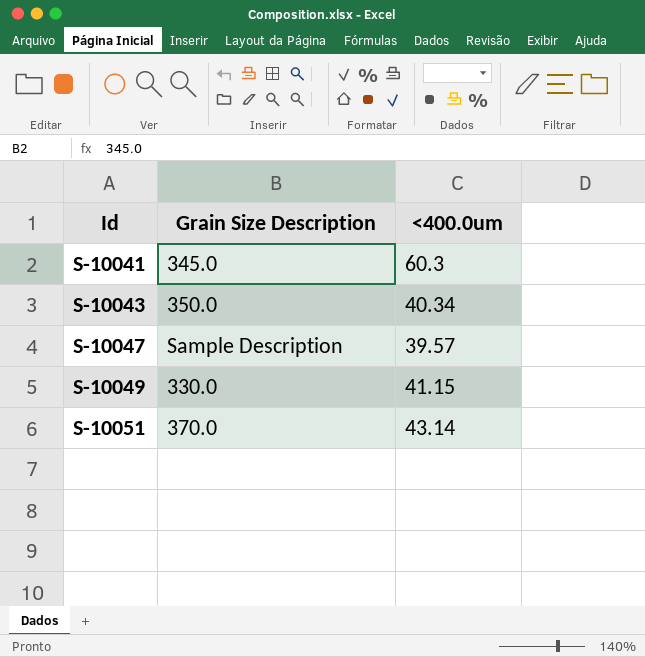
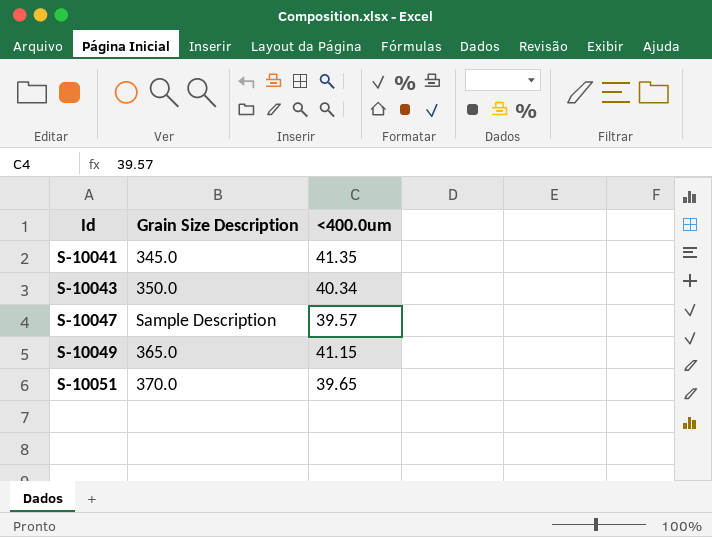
S-10041 | <400.0um: 60.3 -> 41.35
S-10049 | Grain Size Description: 330.0 -> 365.0
S-10051 | <400.0um: 43.14 -> 39.65

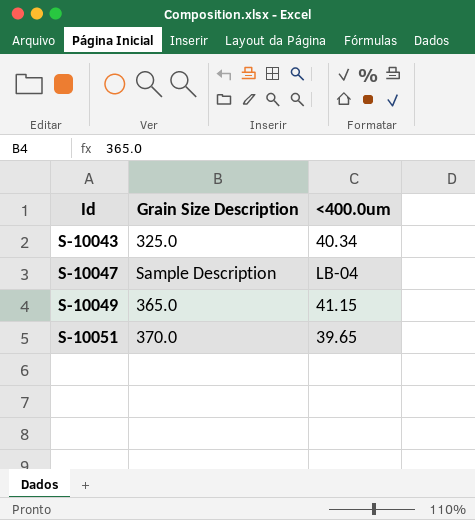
row S-10041: 345.0 | 41.35 -> none
S-10043 | Grain Size Description: 350.0 -> 325.0
S-10047 | <400.0um: 39.57 -> LB-04

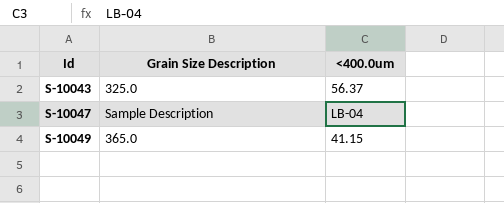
row S-10051: 370.0 | 39.65 -> none
S-10043 | <400.0um: 40.34 -> 56.37

